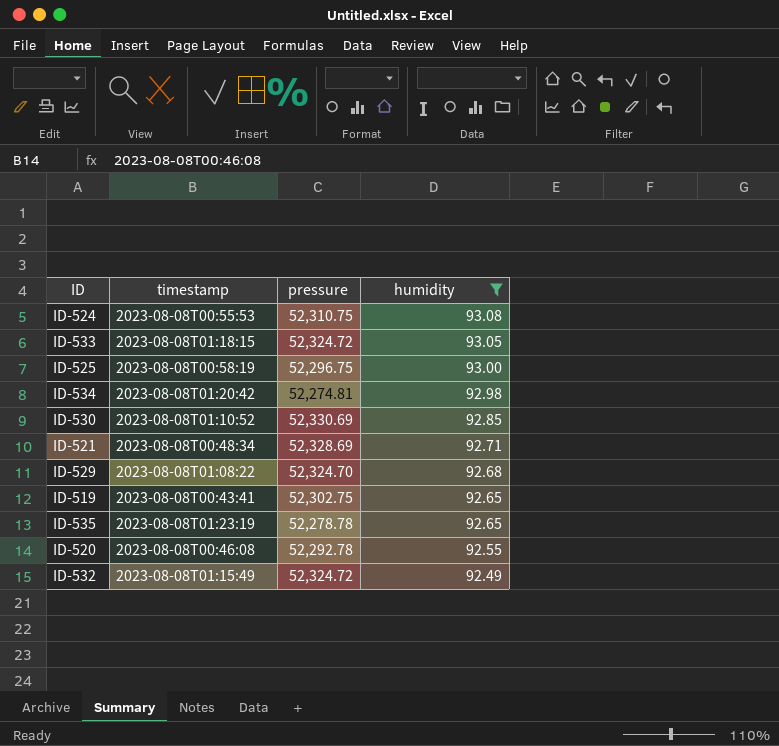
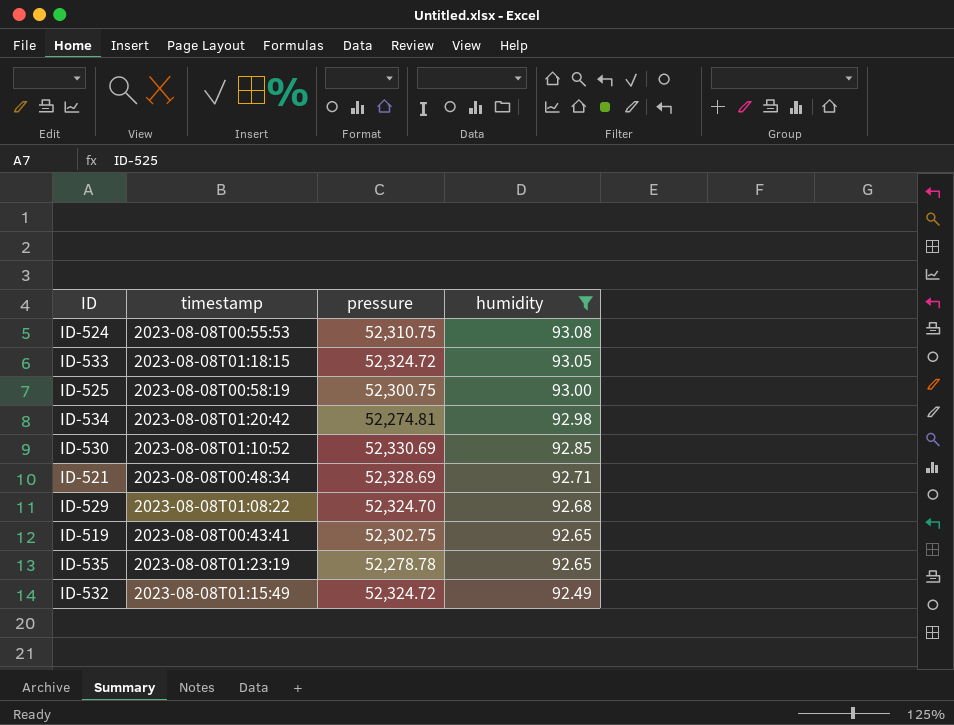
row ID-520: 2023-08-08T00:46:08 | 52,292.78 | 92.55 -> none
ID-525 | pressure: 52,296.75 -> 52,300.75

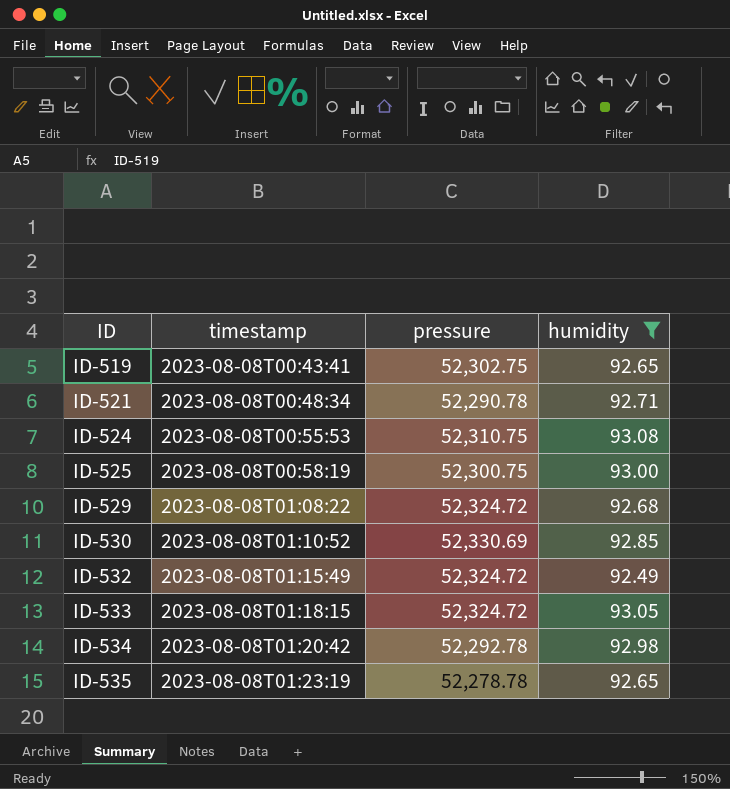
row order: humidity descending -> ID ascending
ID-521 | pressure: 52,328.69 -> 52,290.78
ID-529 | pressure: 52,324.70 -> 52,324.72
ID-534 | pressure: 52,274.81 -> 52,292.78

